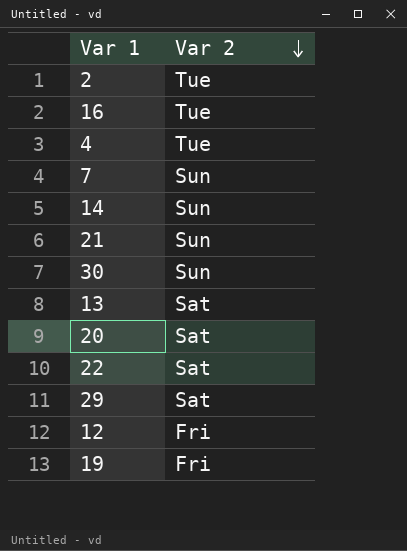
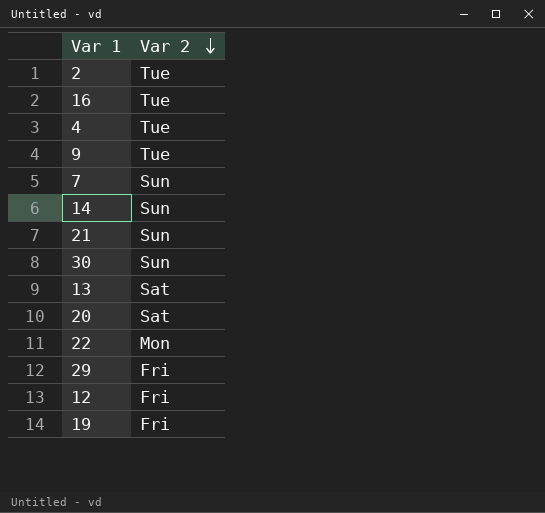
row 9: none -> Tue
22 | Var 2: Sat -> Mon
29 | Var 2: Sat -> Fri

